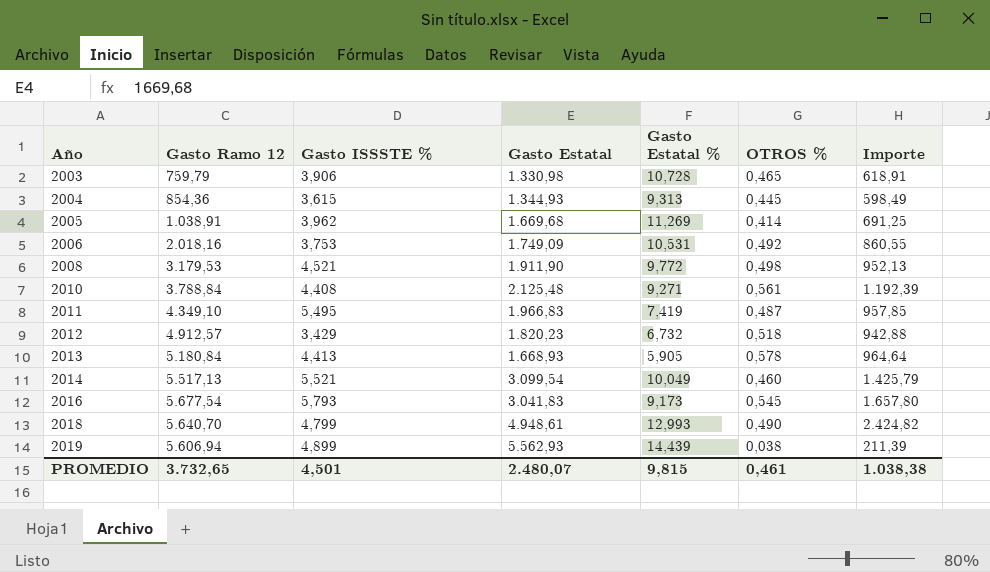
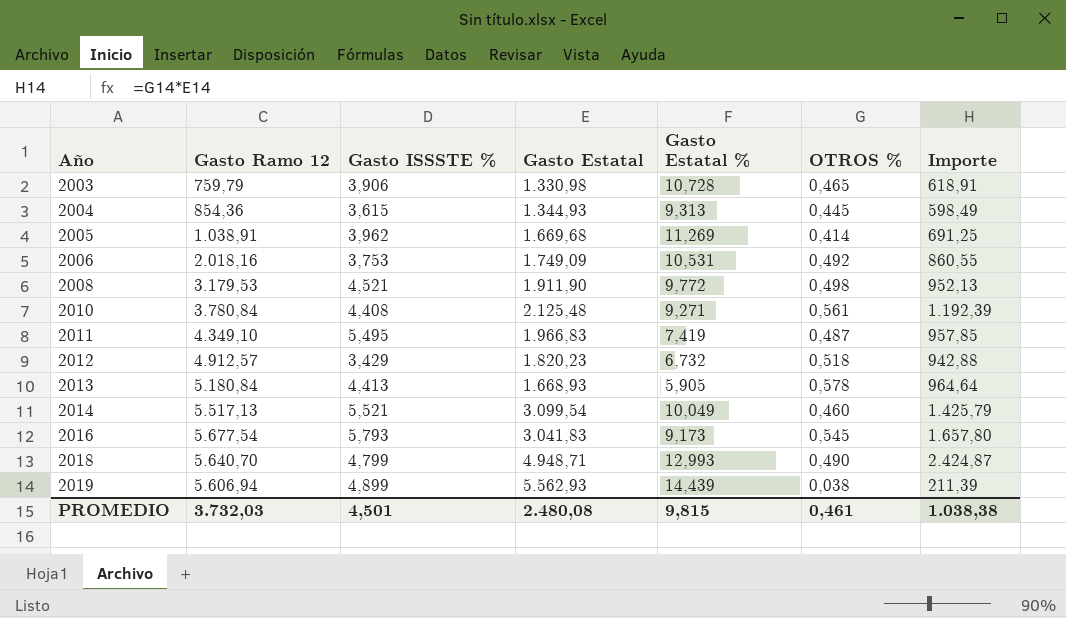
2010 | Gasto Ramo 12: 3.788,84 -> 3.780,84
2018 | Gasto Estatal: 4.948,61 -> 4.948,71
2018 | Importe: 2.424,82 -> 2.424,87
PROMEDIO | Gasto Ramo 12: 3.732,65 -> 3.732,03
PROMEDIO | Gasto Estatal: 2.480,07 -> 2.480,08

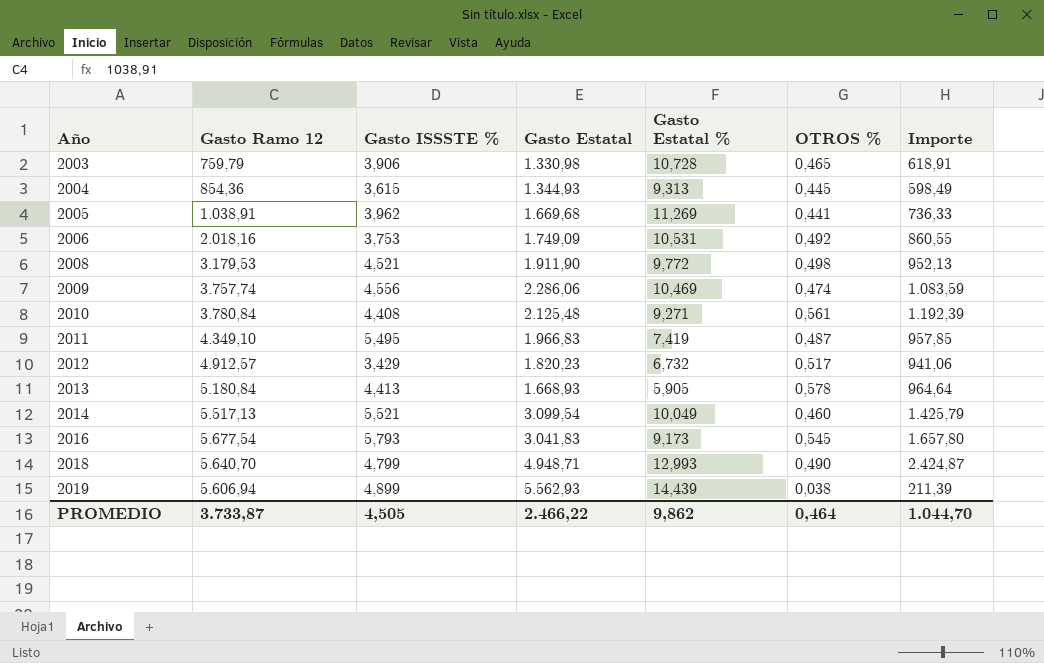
2005 | OTROS %: 0,414 -> 0,441
2005 | Importe: 691,25 -> 736,33
row 2009: none -> 3.757,74 | 4,556 | 2.286,06 | 10,469 | 0,474 | 1.083,59
2012 | OTROS %: 0,518 -> 0,517
2012 | Importe: 942,88 -> 941,06
PROMEDIO | Gasto Ramo 12: 3.732,03 -> 3.733,87
PROMEDIO | Gasto ISSSTE %: 4,501 -> 4,505
PROMEDIO | Gasto Estatal: 2.480,08 -> 2.466,22
PROMEDIO | Gasto Estatal %: 9,815 -> 9,862
PROMEDIO | OTROS %: 0,461 -> 0,464
PROMEDIO | Importe: 1.038,38 -> 1.044,70

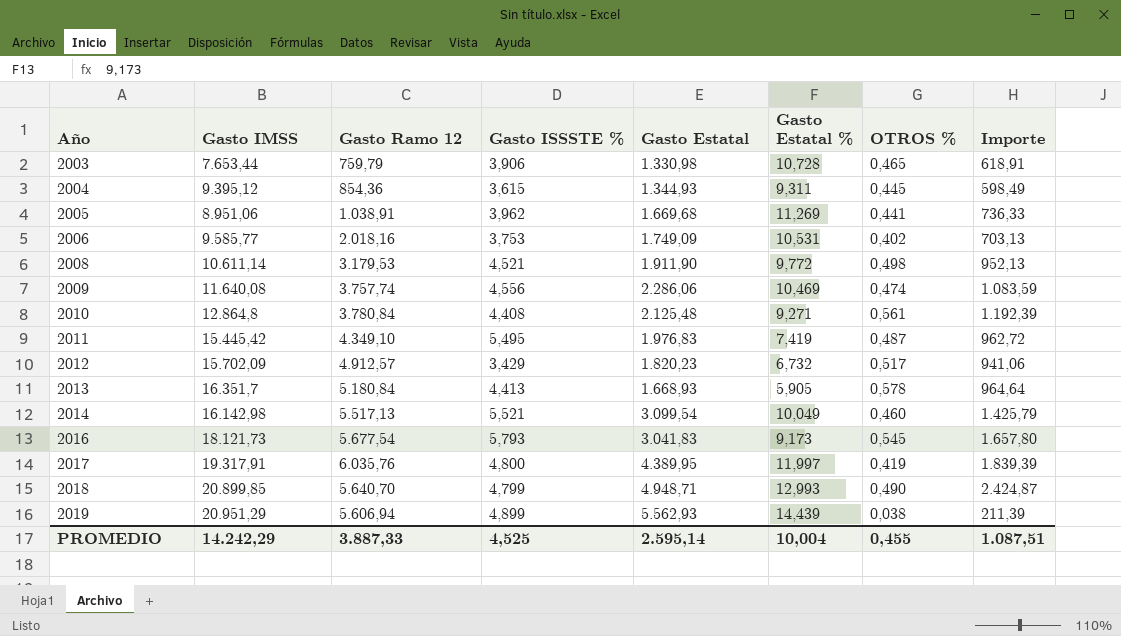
column Gasto IMSS | position: none -> 2
2004 | Gasto Estatal %: 9,313 -> 9,311
2006 | OTROS %: 0,492 -> 0,402
2006 | Importe: 860,55 -> 703,13
2011 | Gasto Estatal: 1.966,83 -> 1.976,83
2011 | Importe: 957,85 -> 962,72
row 2017: none -> 19.317,91 | 6.035,76 | 4,800 | 4.389,95 | 11,997 | 0,419 | 1.839,39
PROMEDIO | Gasto Ramo 12: 3.733,87 -> 3.887,33
PROMEDIO | Gasto ISSSTE %: 4,505 -> 4,525
PROMEDIO | Gasto Estatal: 2.466,22 -> 2.595,14
PROMEDIO | Gasto Estatal %: 9,862 -> 10,004
PROMEDIO | OTROS %: 0,464 -> 0,455
PROMEDIO | Importe: 1.044,70 -> 1.087,51

